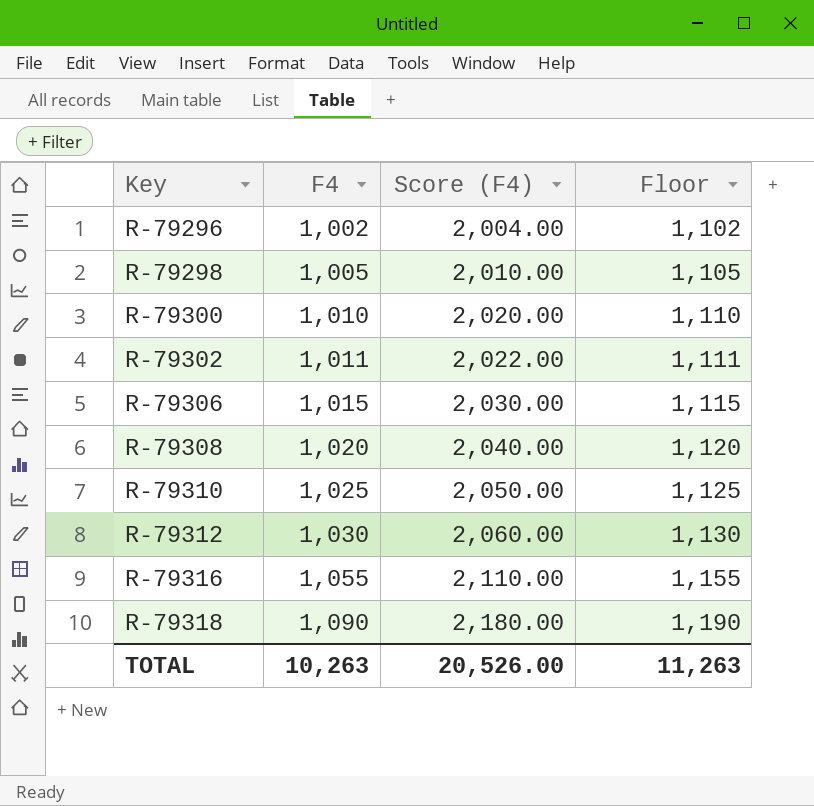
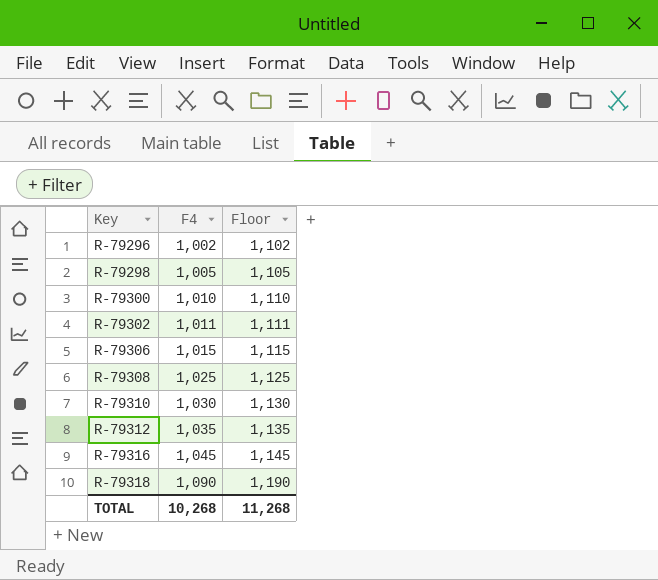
column Score (F4) | formula: [F4] * 2 -> none
R-79308 | F4: 1,020 -> 1,025
R-79308 | Floor: 1,120 -> 1,125
R-79310 | F4: 1,025 -> 1,030
R-79310 | Floor: 1,125 -> 1,130
R-79312 | F4: 1,030 -> 1,035
R-79312 | Floor: 1,130 -> 1,135
R-79316 | F4: 1,055 -> 1,045
R-79316 | Floor: 1,155 -> 1,145
TOTAL | F4: 10,263 -> 10,268
TOTAL | Floor: 11,263 -> 11,268

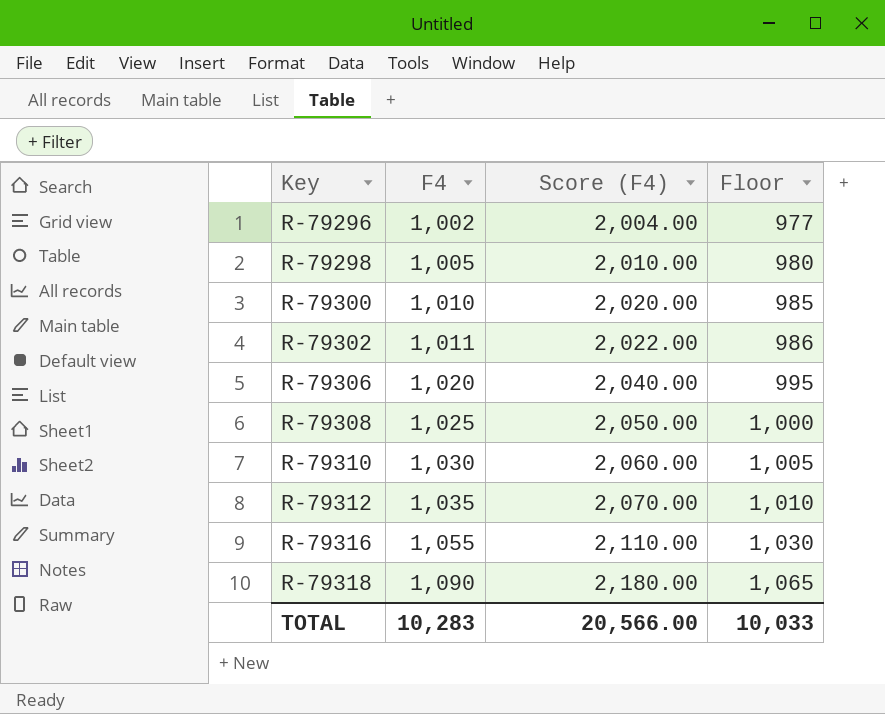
column Score (F4) | formula: none -> [F4] * 2
column Floor | formula: [F4] + 100 -> [F4] - 25
R-79306 | F4: 1,015 -> 1,020
R-79316 | F4: 1,045 -> 1,055
TOTAL | F4: 10,268 -> 10,283
TOTAL | Floor: 11,268 -> 10,033

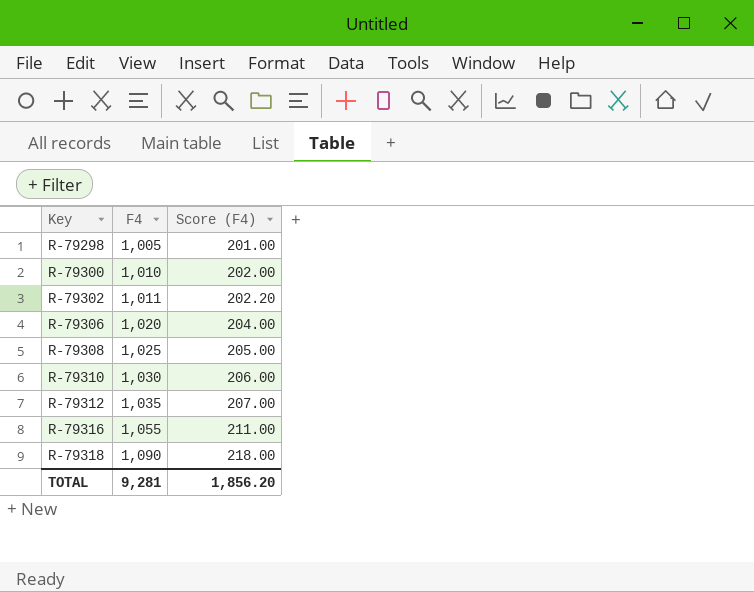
column Floor | formula: [F4] - 25 -> none
column Score (F4) | formula: [F4] * 2 -> [F4] * 0.2
row R-79296: 1,002 | 2,004.00 | 977 -> none
TOTAL | F4: 10,283 -> 9,281
TOTAL | Score (F4): 20,566.00 -> 1,856.20

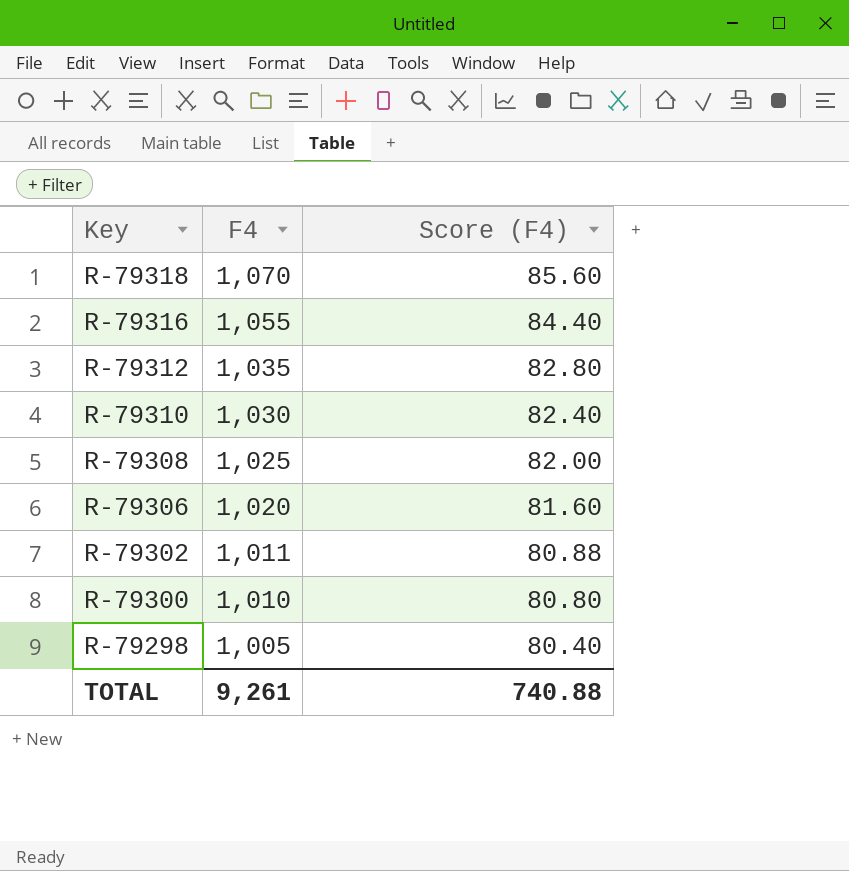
row order: Key ascending -> Key descending
column Score (F4) | formula: [F4] * 0.2 -> [F4] * 0.08
R-79318 | F4: 1,090 -> 1,070
TOTAL | F4: 9,281 -> 9,261
TOTAL | Score (F4): 1,856.20 -> 740.88

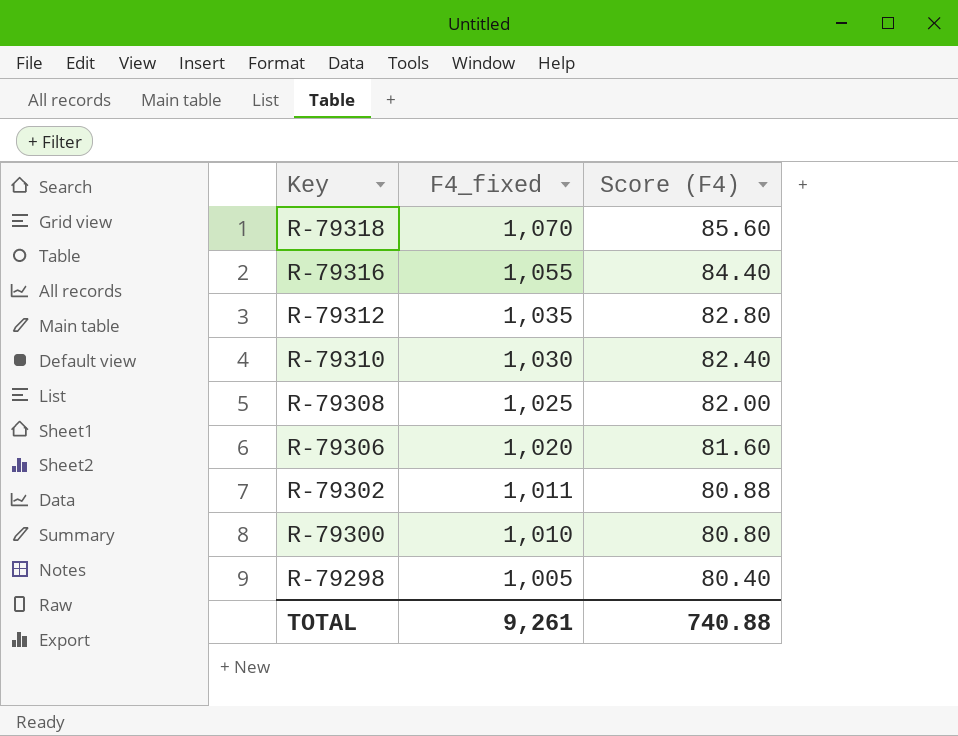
column name: F4 -> F4_fixed

